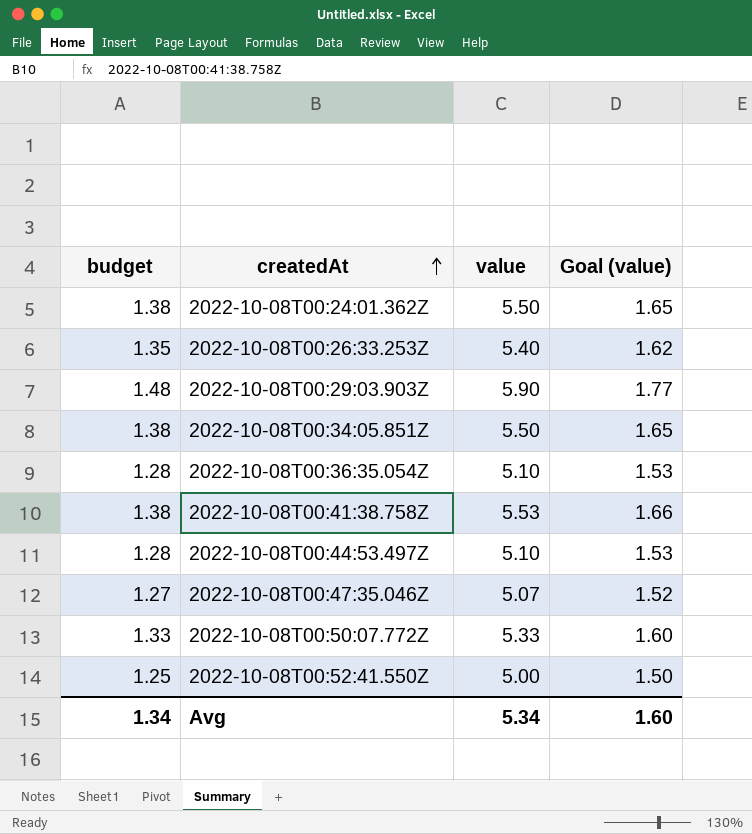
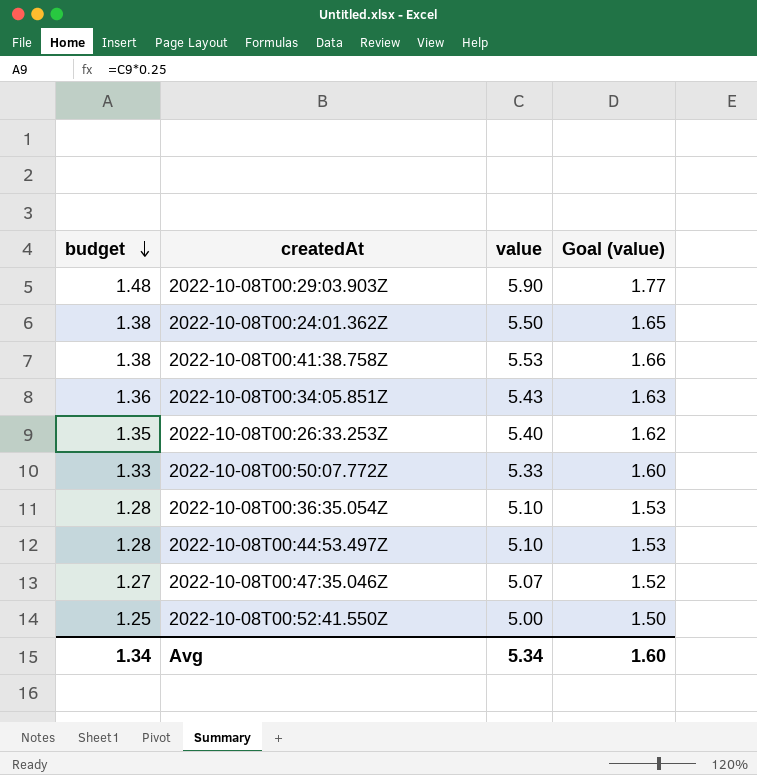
row order: createdAt ascending -> budget descending
2022-10-08T00:34:05.851Z | budget: 1.38 -> 1.36
2022-10-08T00:34:05.851Z | value: 5.50 -> 5.43
2022-10-08T00:34:05.851Z | Goal (value): 1.65 -> 1.63

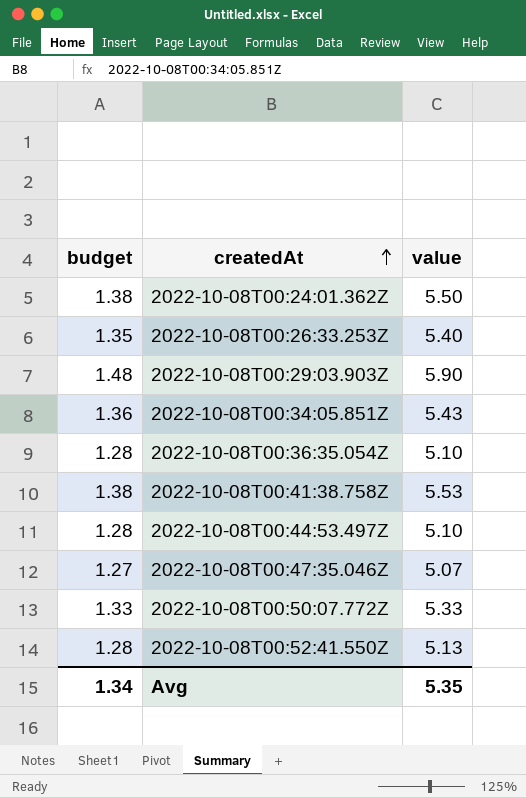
row order: budget descending -> createdAt ascending
column Goal (value) | formula: [value] * 0.3 -> none
2022-10-08T00:52:41.550Z | budget: 1.25 -> 1.28
2022-10-08T00:52:41.550Z | value: 5.00 -> 5.13
Avg | value: 5.34 -> 5.35

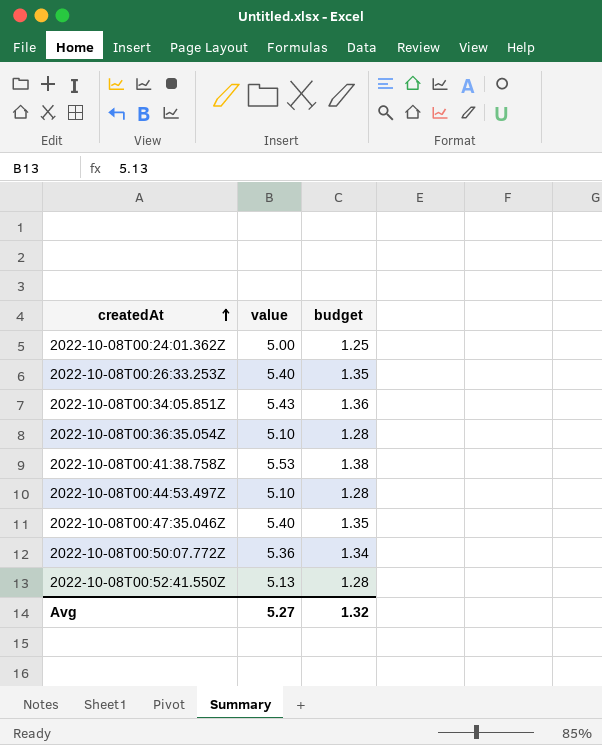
column budget | position: 1 -> 3
row 2022-10-08T00:29:03.903Z: 1.48 | 5.90 -> none
2022-10-08T00:24:01.362Z | value: 5.50 -> 5.00
2022-10-08T00:24:01.362Z | budget: 1.38 -> 1.25
2022-10-08T00:47:35.046Z | value: 5.07 -> 5.40
2022-10-08T00:47:35.046Z | budget: 1.27 -> 1.35
2022-10-08T00:50:07.772Z | value: 5.33 -> 5.36
2022-10-08T00:50:07.772Z | budget: 1.33 -> 1.34
Avg | value: 5.35 -> 5.27
Avg | budget: 1.34 -> 1.32

